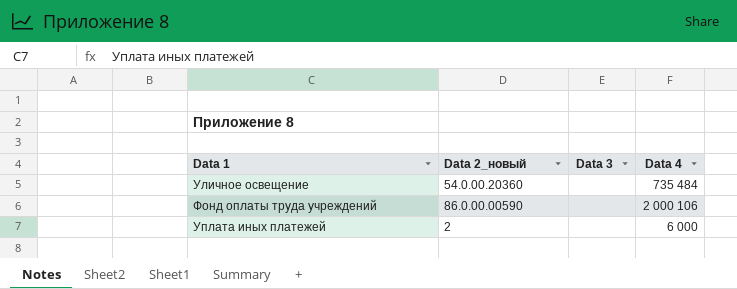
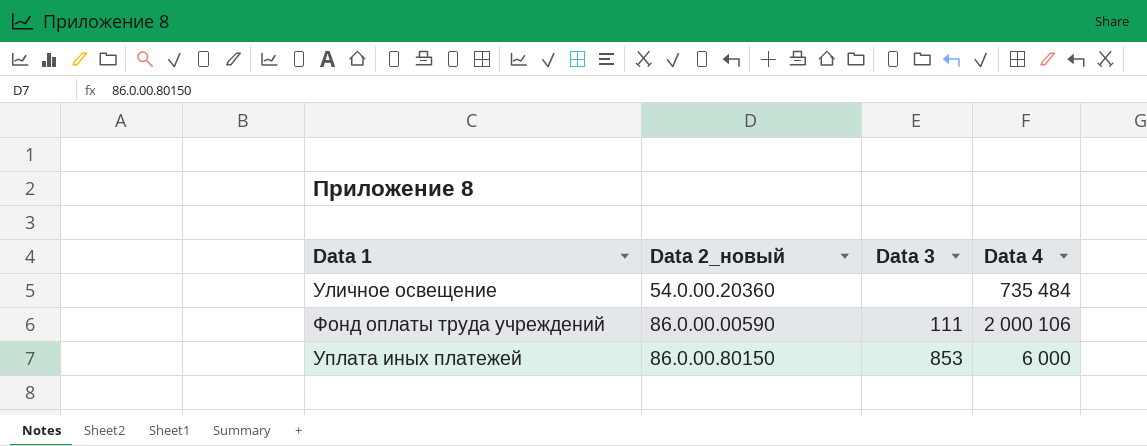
Фонд оплаты труда учреждений | Data 3: none -> 111
Уплата иных платежей | Data 2_новый: 2 -> 86.0.00.80150
Уплата иных платежей | Data 3: none -> 853

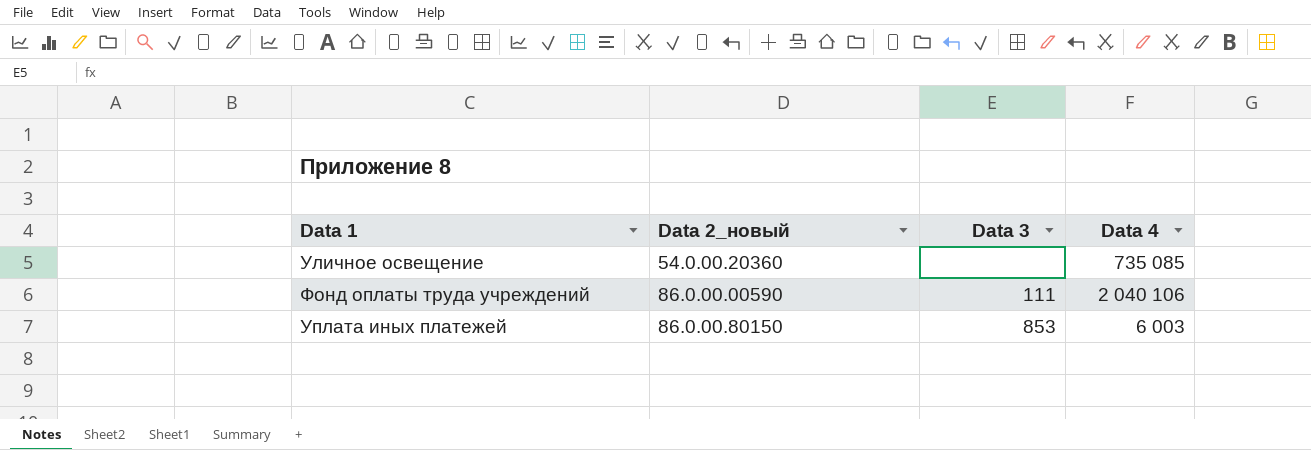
Уличное освещение | Data 4: 735 484 -> 735 085
Фонд оплаты труда учреждений | Data 4: 2 000 106 -> 2 040 106
Уплата иных платежей | Data 4: 6 000 -> 6 003

